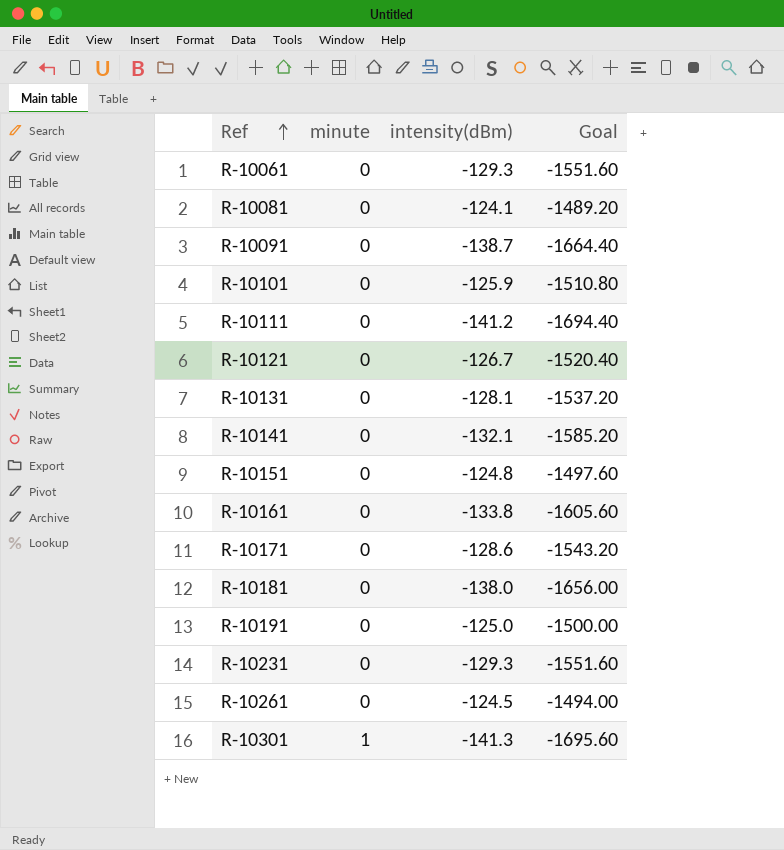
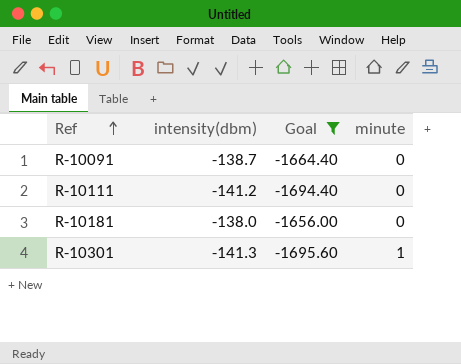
filter: none -> Goal <= -1656.00
column name: intensity(dBm) -> intensity(dbm)
column minute | position: 2 -> 4

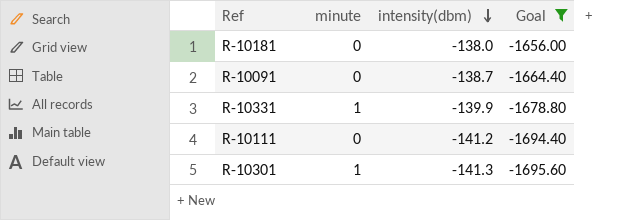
row order: Ref ascending -> intensity(dbm) descending
column minute | position: 4 -> 2
row R-10331: none -> 1 | -139.9 | -1678.80

